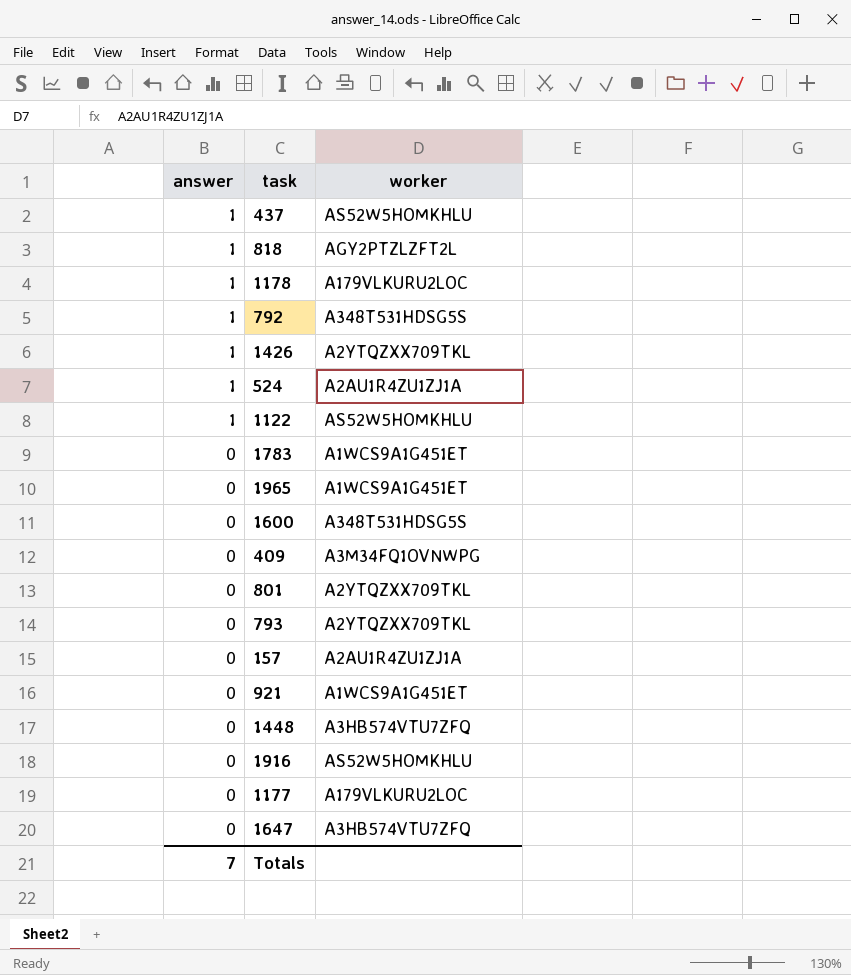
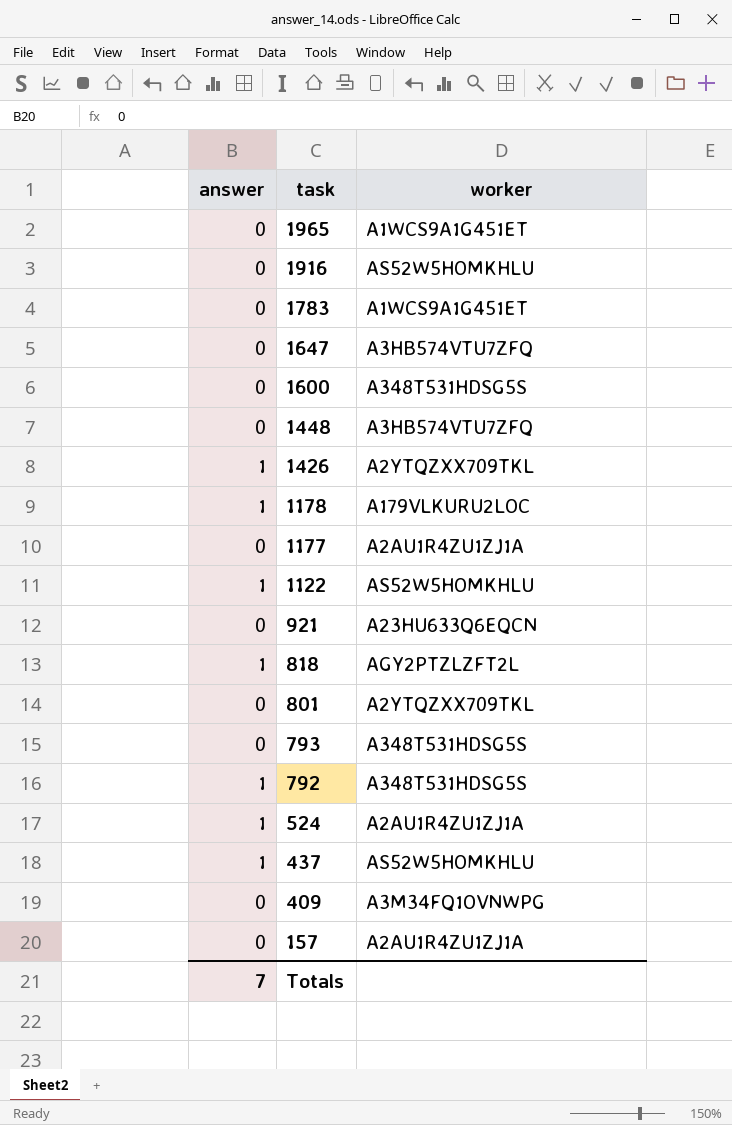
row order: answer descending -> task descending
1177 | worker: A179VLKURU2LOC -> A2AU1R4ZU1ZJ1A
921 | worker: A1WCS9A1G451ET -> A23HU633Q6EQCN
793 | worker: A2YTQZXX709TKL -> A348T531HDSG5S

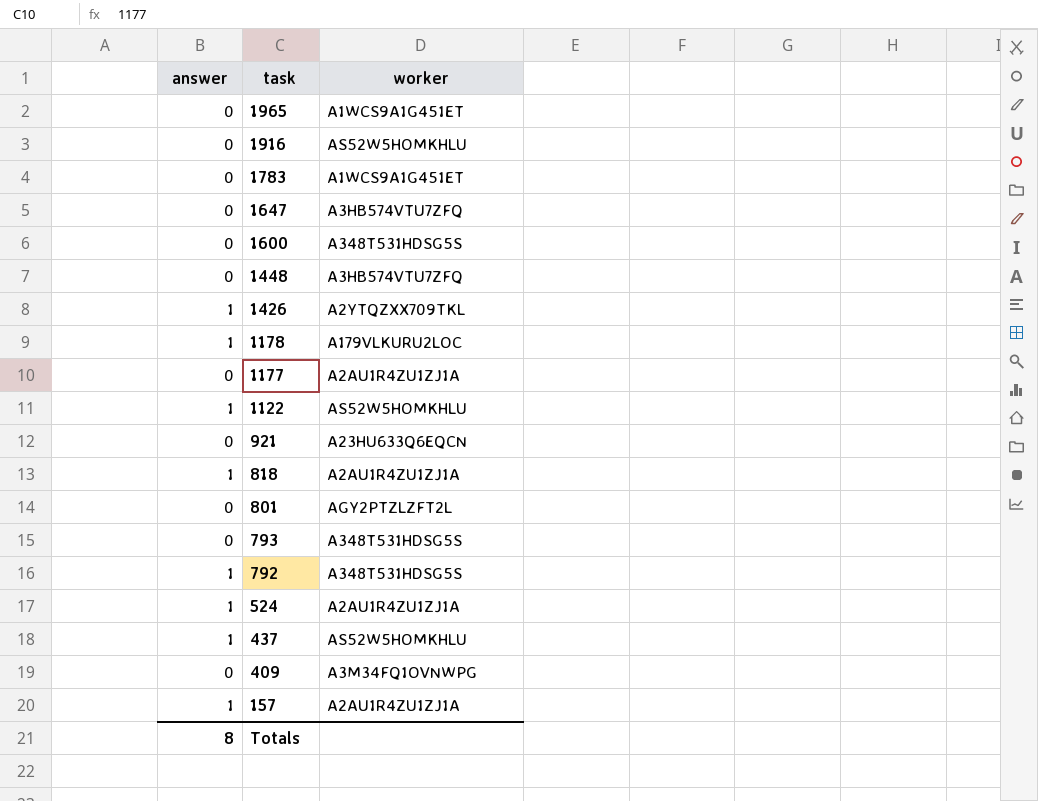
818 | worker: AGY2PTZLZFT2L -> A2AU1R4ZU1ZJ1A
801 | worker: A2YTQZXX709TKL -> AGY2PTZLZFT2L
157 | answer: 0 -> 1
Totals | answer: 7 -> 8

